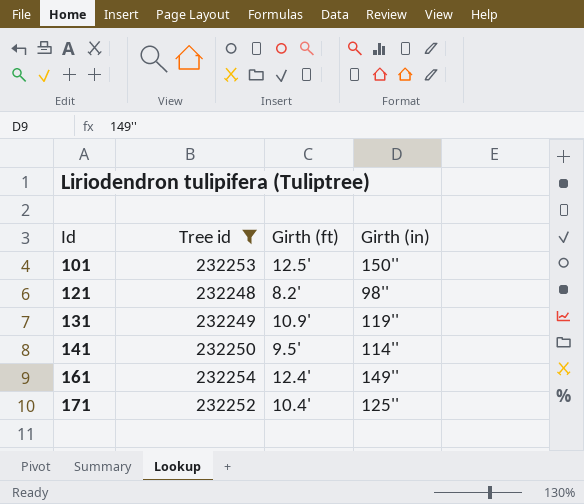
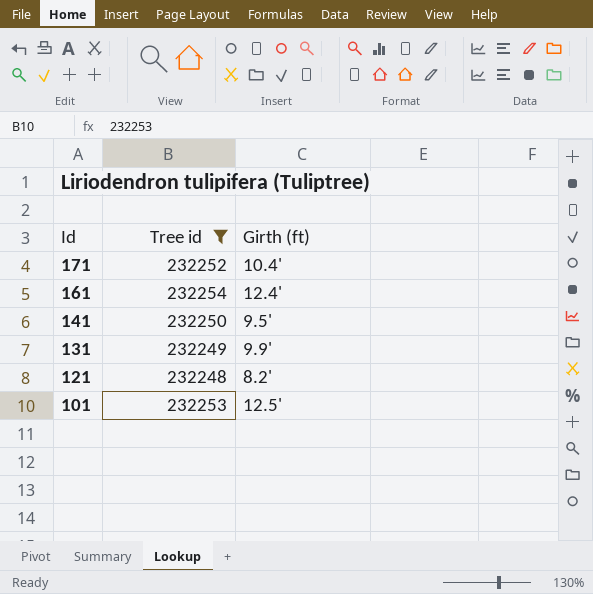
row order: Id ascending -> Id descending
column Girth (in) | position: 4 -> none
131 | Girth (ft): 10.9' -> 9.9'

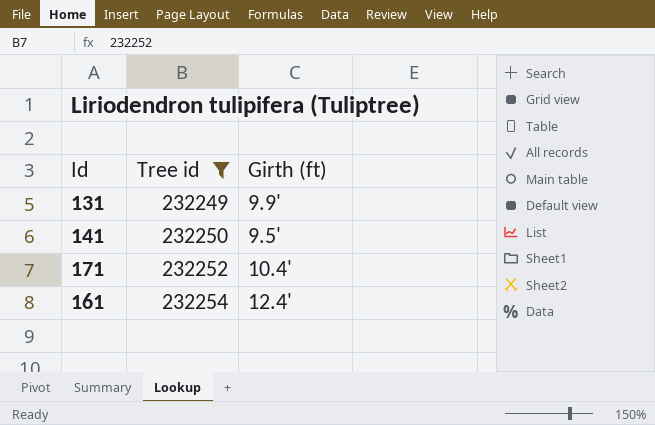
row order: Id descending -> Tree id ascending
row 121: 232248 | 8.2' -> none
row 101: 232253 | 12.5' -> none

